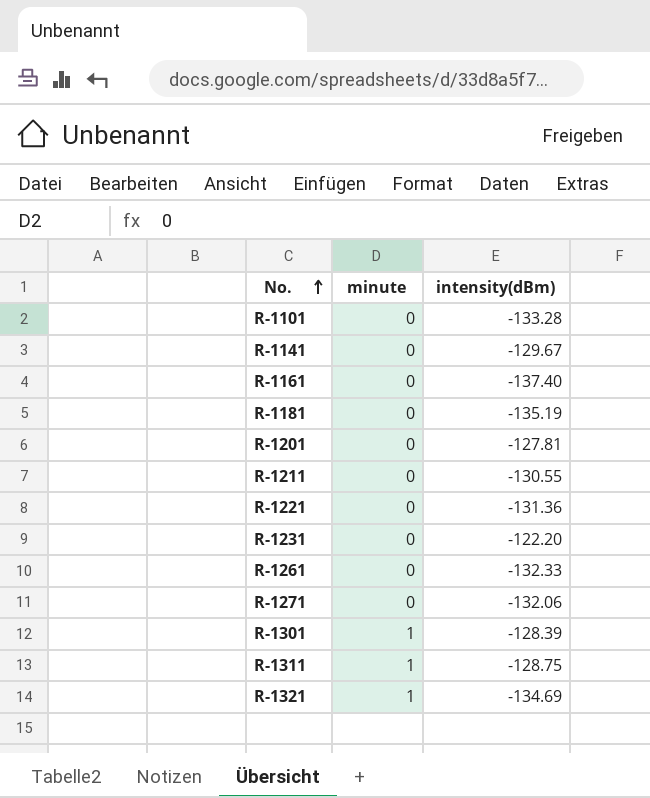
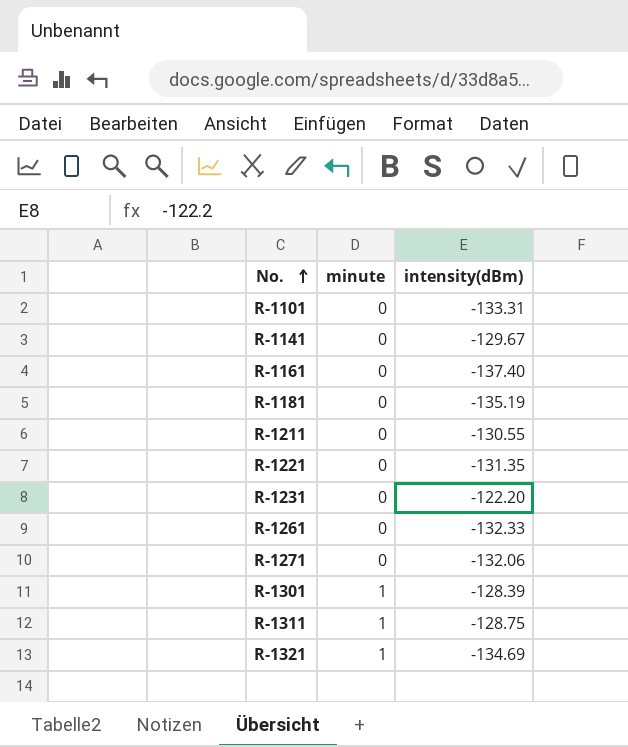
row R-1201: 0 | -127.81 -> none
R-1101 | intensity(dBm): -133.28 -> -133.31
R-1221 | intensity(dBm): -131.36 -> -131.35

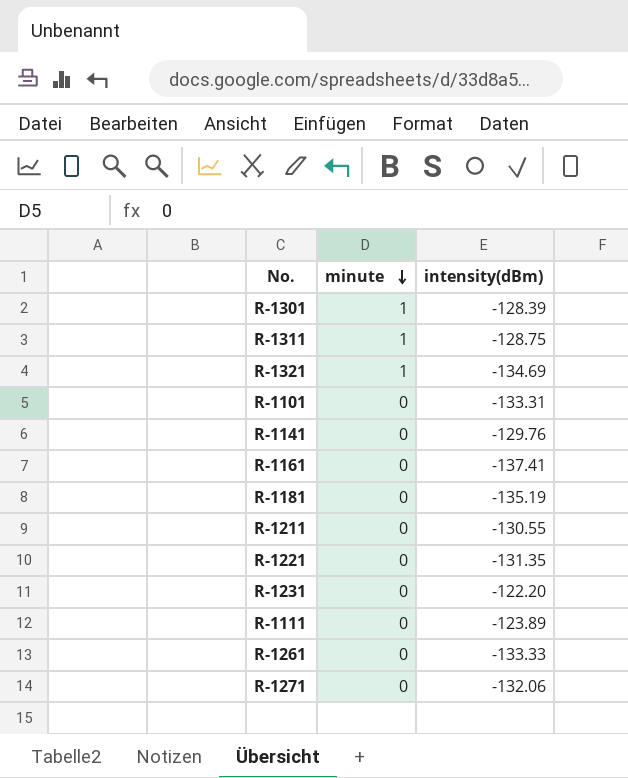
row order: No. ascending -> minute descending
R-1141 | intensity(dBm): -129.67 -> -129.76
R-1161 | intensity(dBm): -137.40 -> -137.41
row R-1111: none -> 0 | -123.89
R-1261 | intensity(dBm): -132.33 -> -133.33

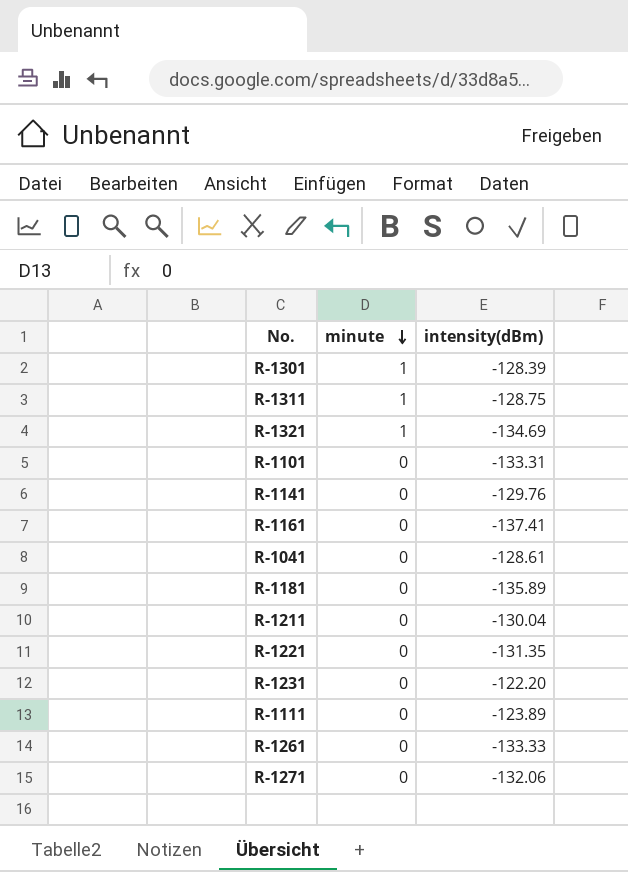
row R-1041: none -> 0 | -128.61
R-1181 | intensity(dBm): -135.19 -> -135.89
R-1211 | intensity(dBm): -130.55 -> -130.04

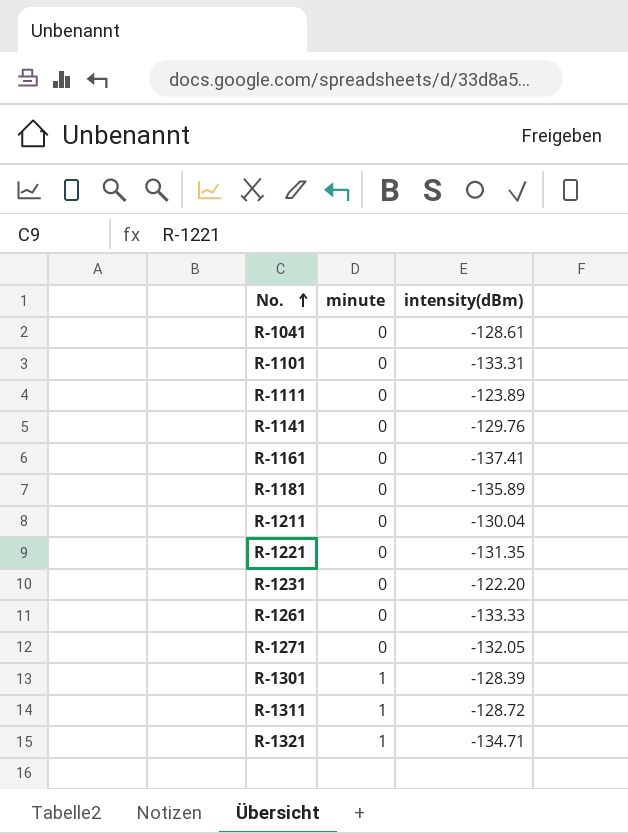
row order: minute descending -> No. ascending
R-1271 | intensity(dBm): -132.06 -> -132.05
R-1311 | intensity(dBm): -128.75 -> -128.72
R-1321 | intensity(dBm): -134.69 -> -134.71

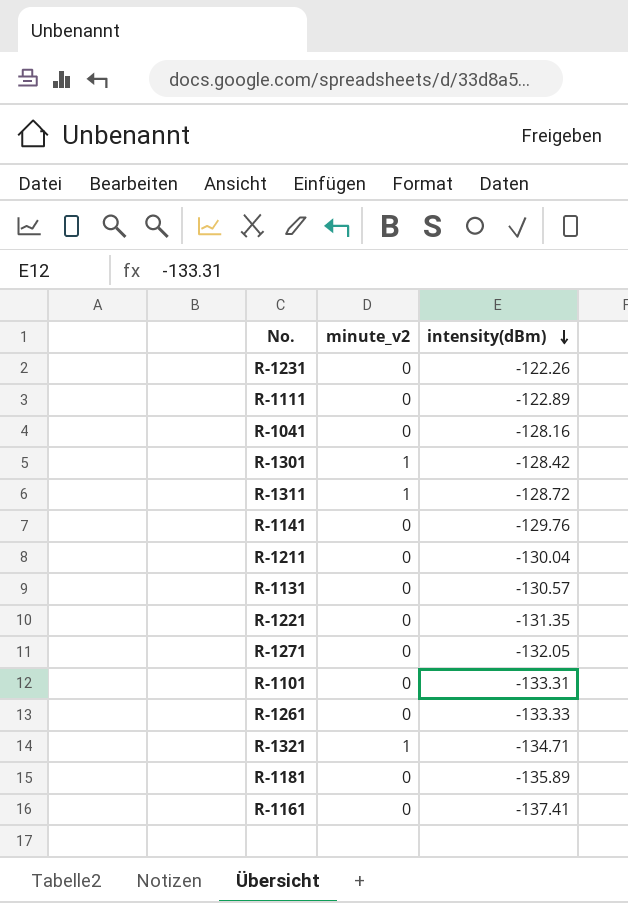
row order: No. ascending -> intensity(dBm) descending
column name: minute -> minute_v2
R-1231 | intensity(dBm): -122.20 -> -122.26
R-1111 | intensity(dBm): -123.89 -> -122.89
R-1041 | intensity(dBm): -128.61 -> -128.16
R-1301 | intensity(dBm): -128.39 -> -128.42
row R-1131: none -> 0 | -130.57

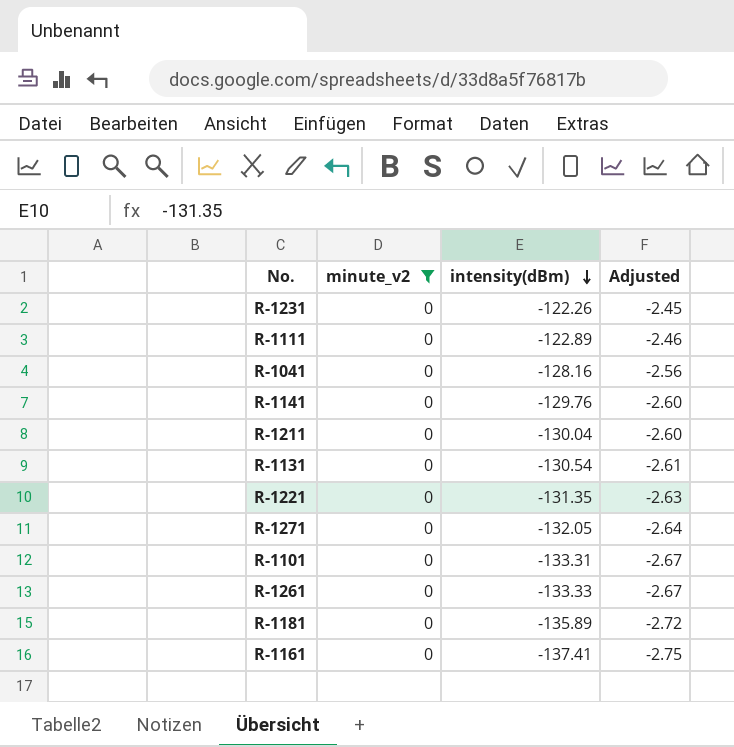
filter: none -> minute_v2 = 0
column Adjusted | formula: none -> [intensity(dBm)] * 0.02
R-1131 | intensity(dBm): -130.57 -> -130.54

